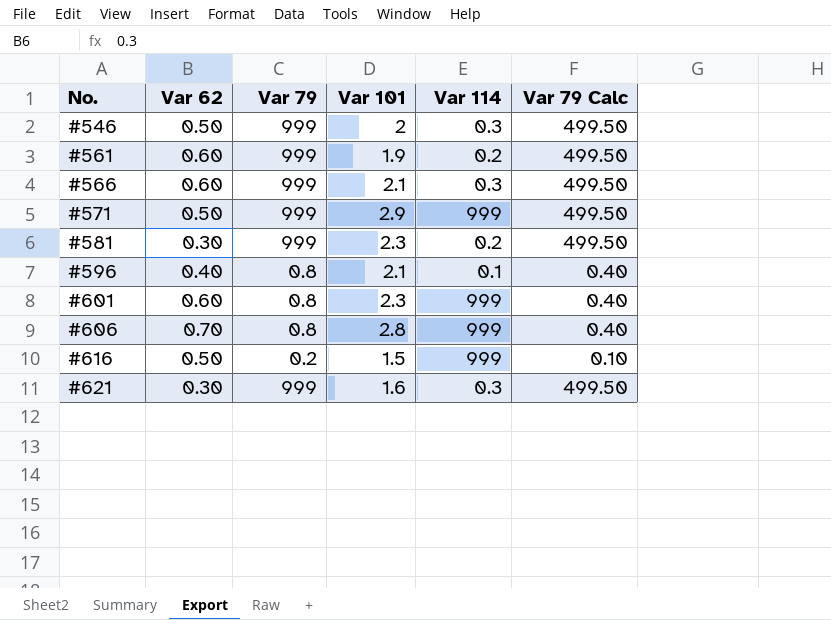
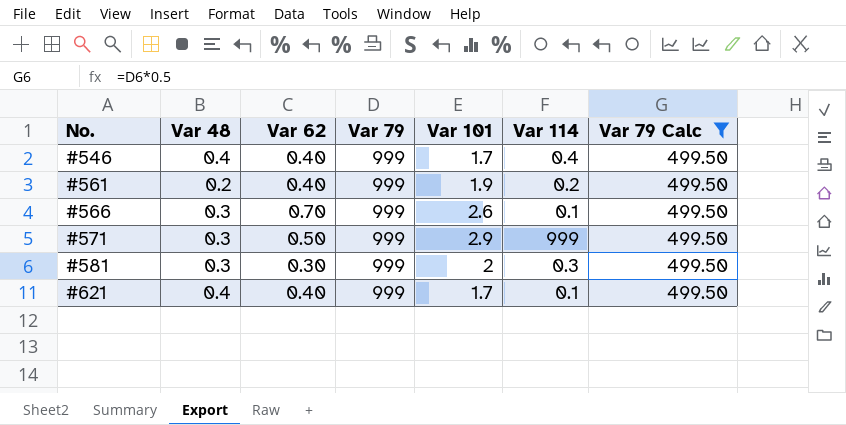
filter: none -> Var 79 Calc = 499.50
column Var 48 | position: none -> 2
#546 | Var 62: 0.50 -> 0.40
#546 | Var 101: 2 -> 1.7
#546 | Var 114: 0.3 -> 0.4
#561 | Var 62: 0.60 -> 0.40
#566 | Var 62: 0.60 -> 0.70
#566 | Var 101: 2.1 -> 2.6
#566 | Var 114: 0.3 -> 0.1
#581 | Var 101: 2.3 -> 2
#581 | Var 114: 0.2 -> 0.3
#621 | Var 62: 0.30 -> 0.40
#621 | Var 101: 1.6 -> 1.7
#621 | Var 114: 0.3 -> 0.1

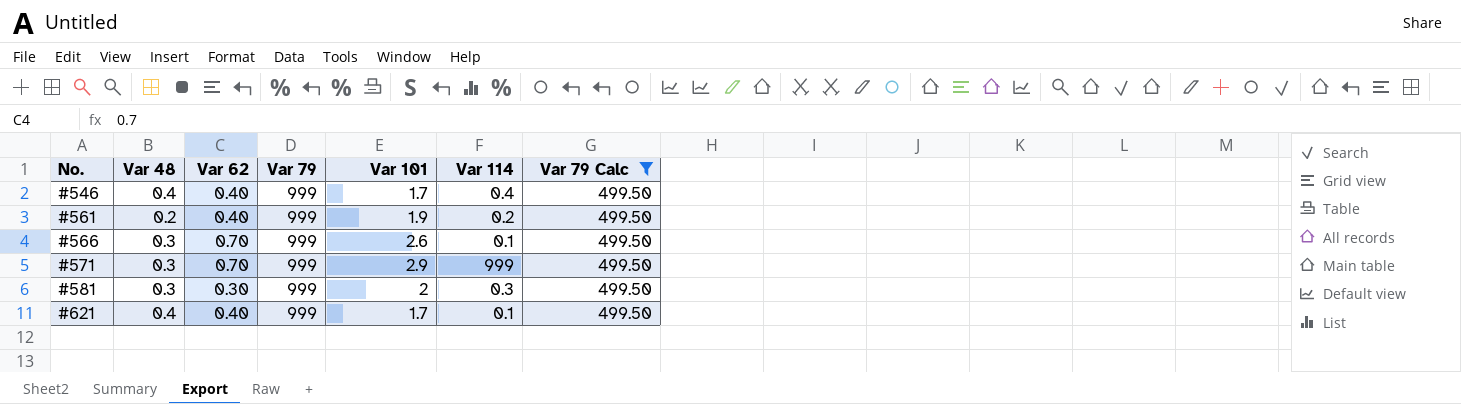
#571 | Var 62: 0.50 -> 0.70

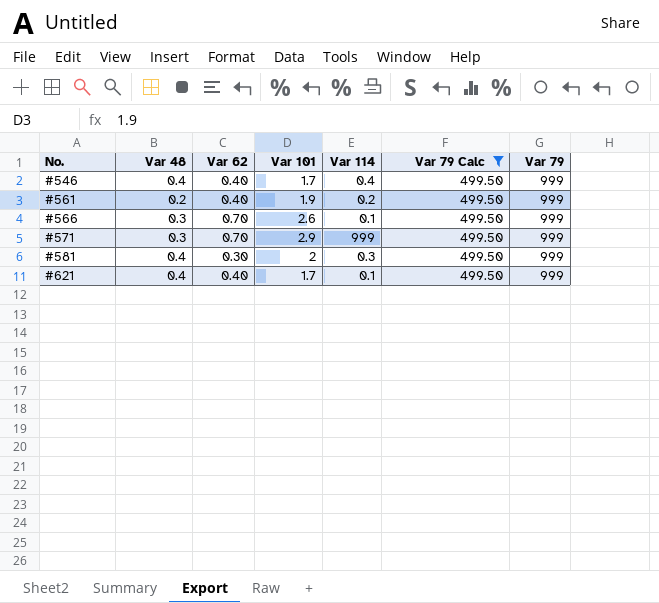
column Var 79 | position: 4 -> 7
#581 | Var 48: 0.3 -> 0.4

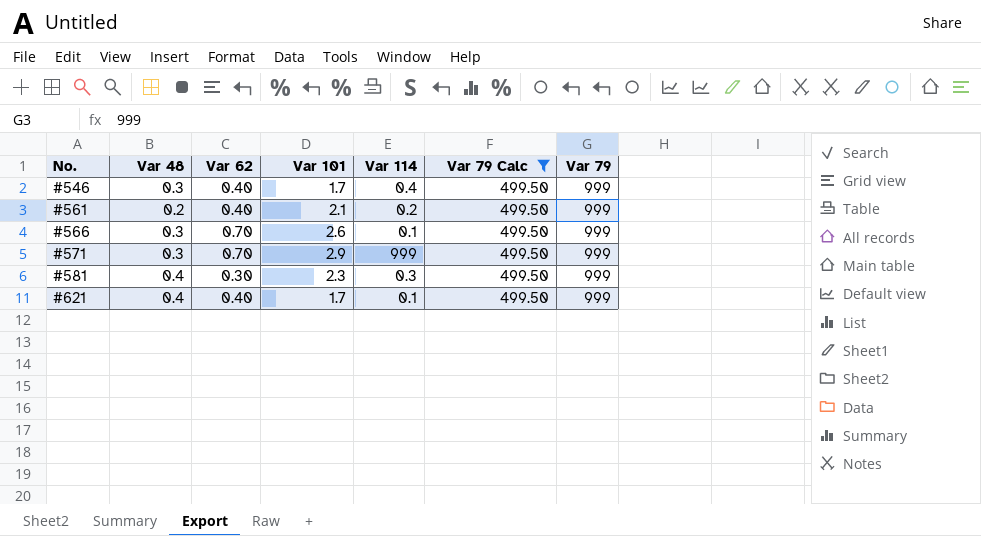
#546 | Var 48: 0.4 -> 0.3
#561 | Var 101: 1.9 -> 2.1
#581 | Var 101: 2 -> 2.3

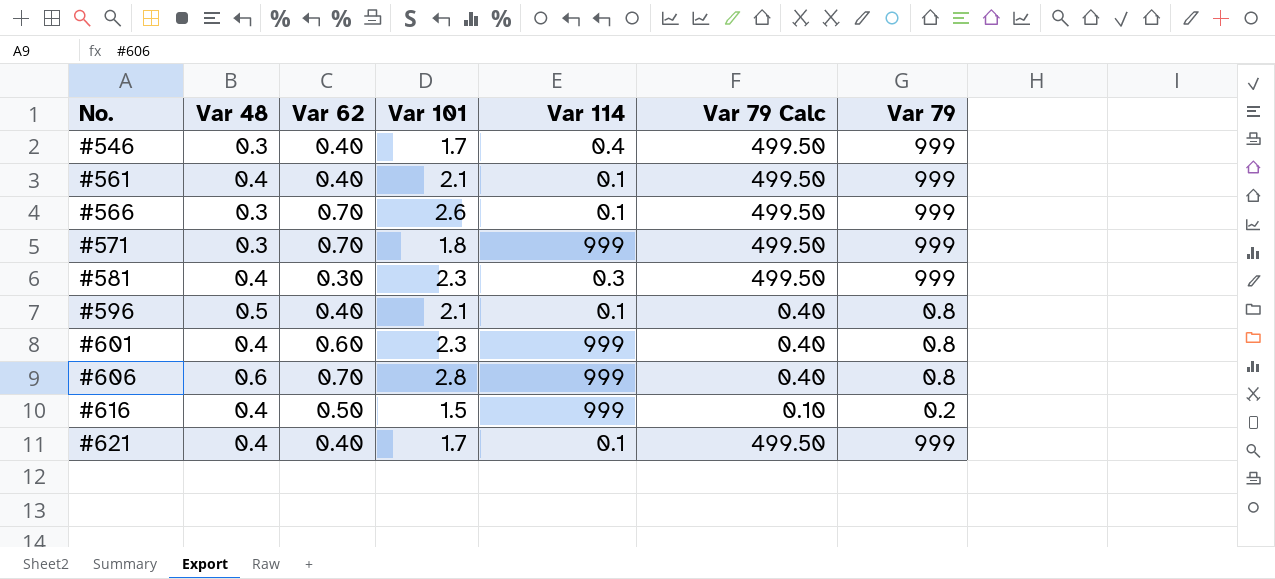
filter: Var 79 Calc = 499.50 -> none
#561 | Var 48: 0.2 -> 0.4
#561 | Var 114: 0.2 -> 0.1
#571 | Var 101: 2.9 -> 1.8

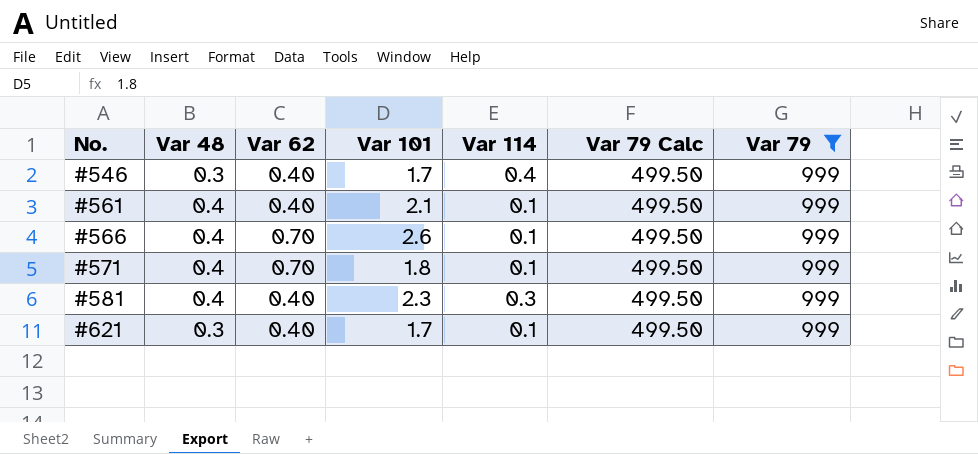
filter: none -> Var 79 = 999
#566 | Var 48: 0.3 -> 0.4
#571 | Var 48: 0.3 -> 0.4
#571 | Var 114: 999 -> 0.1
#581 | Var 62: 0.30 -> 0.40
#621 | Var 48: 0.4 -> 0.3

